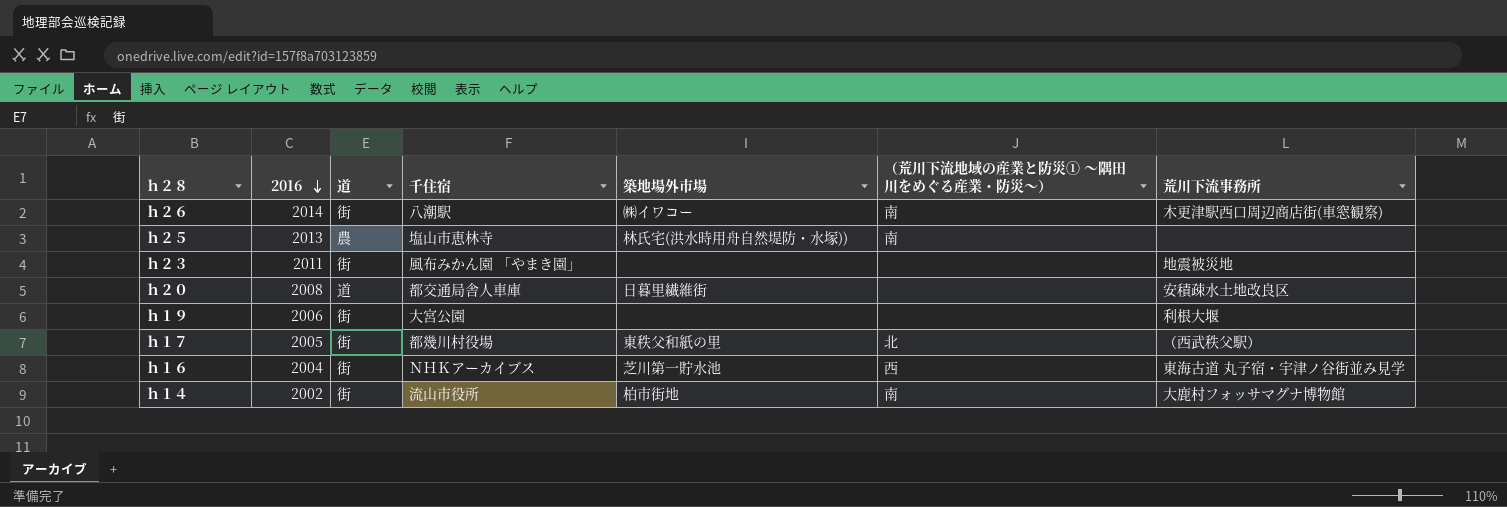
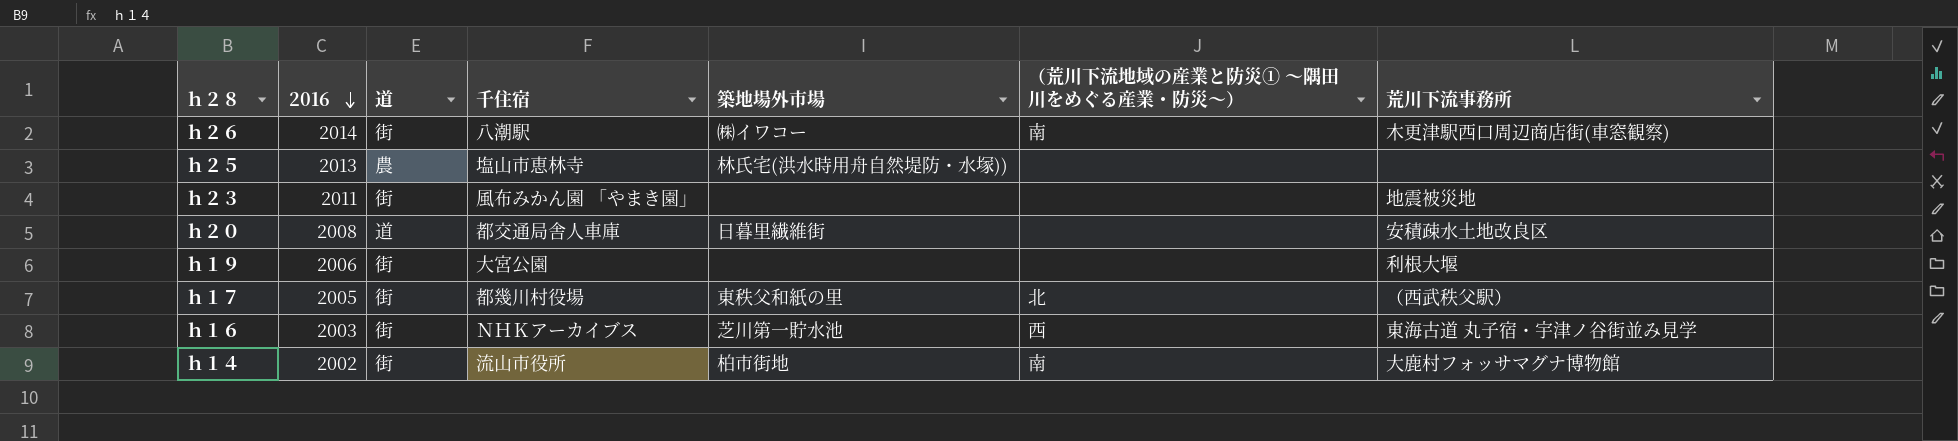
ｈ２５ | （荒川下流地域の産業と防災① ～隅田川をめぐる産業・防災～）: 南 -> none
ｈ１６ | 2016: 2004 -> 2003

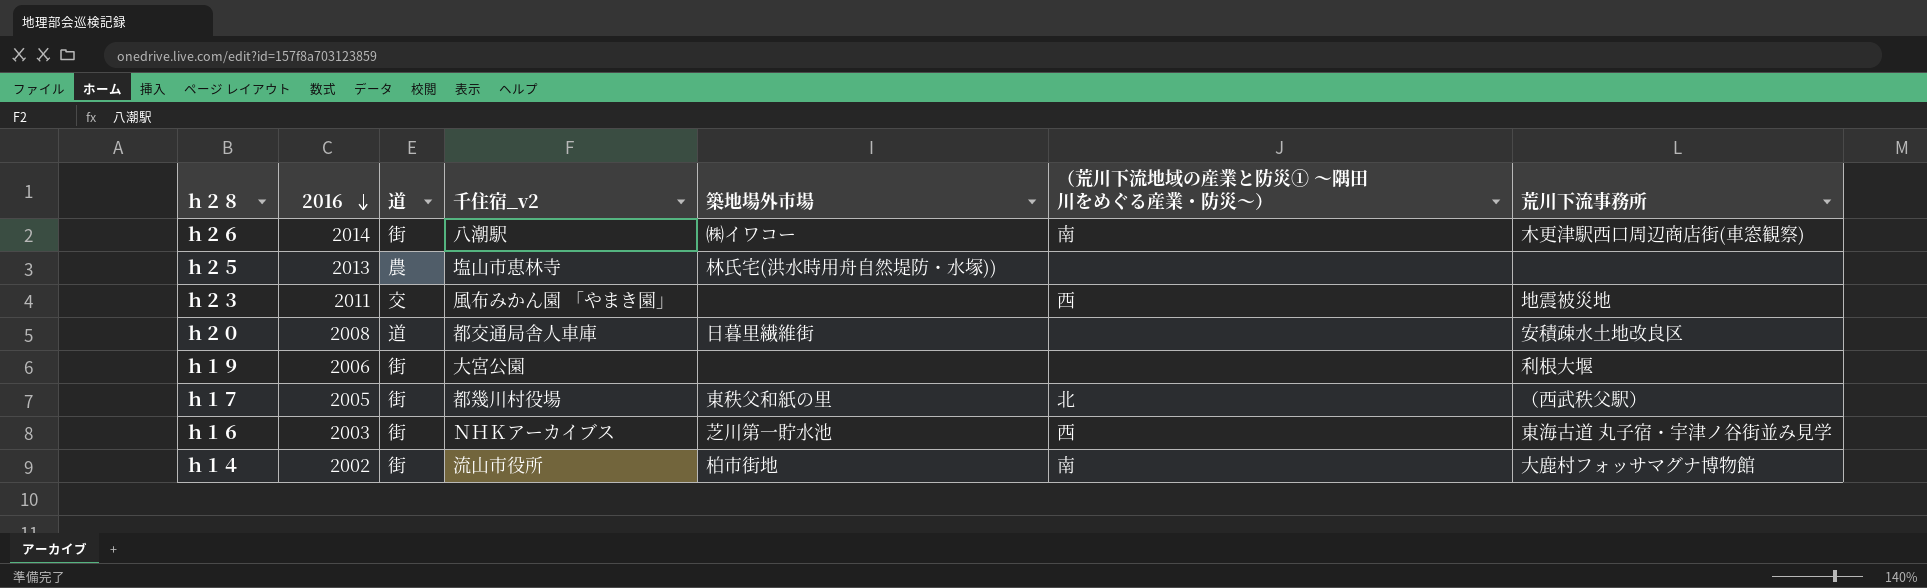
column name: 千住宿 -> 千住宿_v2
ｈ２３ | 道: 街 -> 交
ｈ２３ | （荒川下流地域の産業と防災① ～隅田川をめぐる産業・防災～）: none -> 西

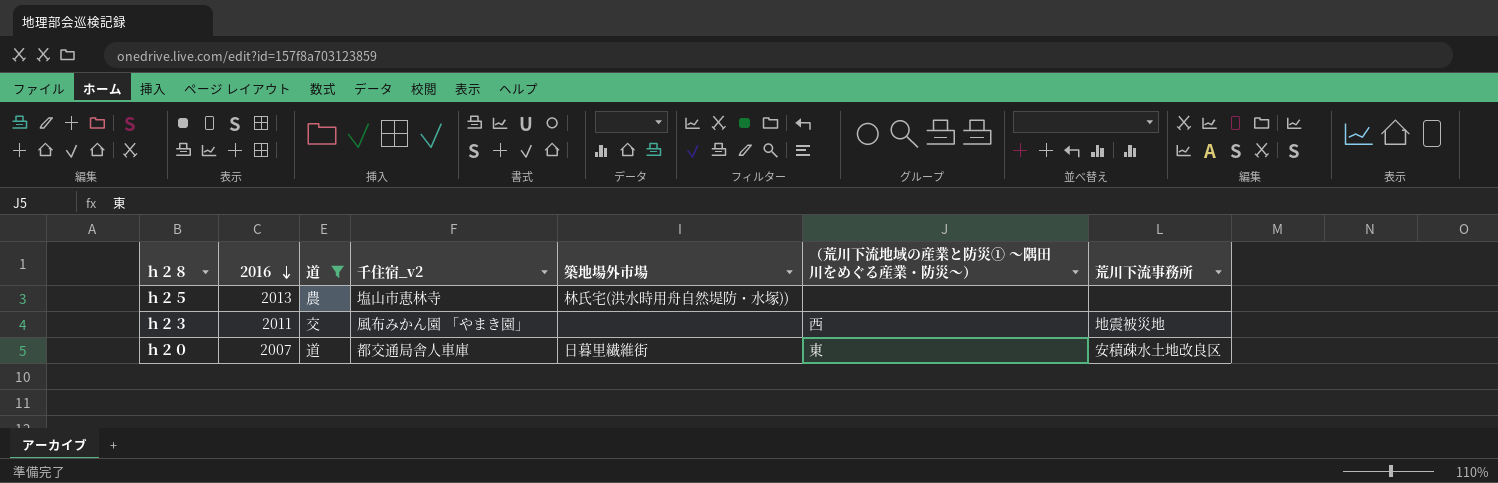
filter: none -> 道 != 街
ｈ２０ | 2016: 2008 -> 2007
ｈ２０ | （荒川下流地域の産業と防災① ～隅田川をめぐる産業・防災～）: none -> 東

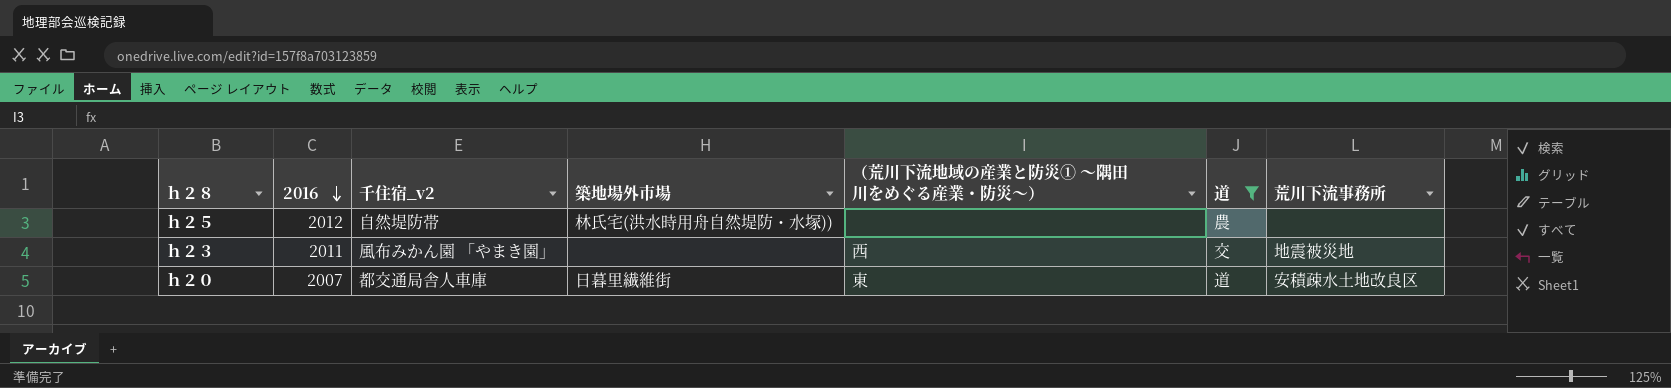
column 道 | position: 3 -> 6
ｈ２５ | 2016: 2013 -> 2012
ｈ２５ | 千住宿_v2: 塩山市恵林寺 -> 自然堤防帯

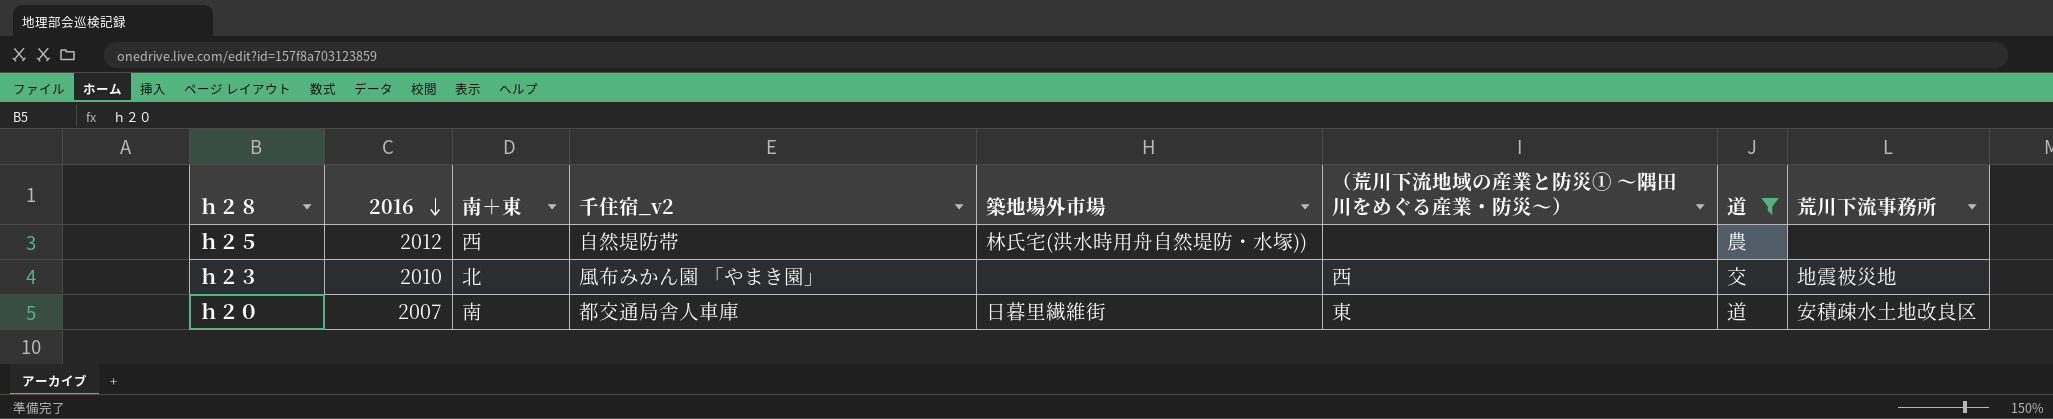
column 南＋東 | position: none -> 3
ｈ２３ | 2016: 2011 -> 2010

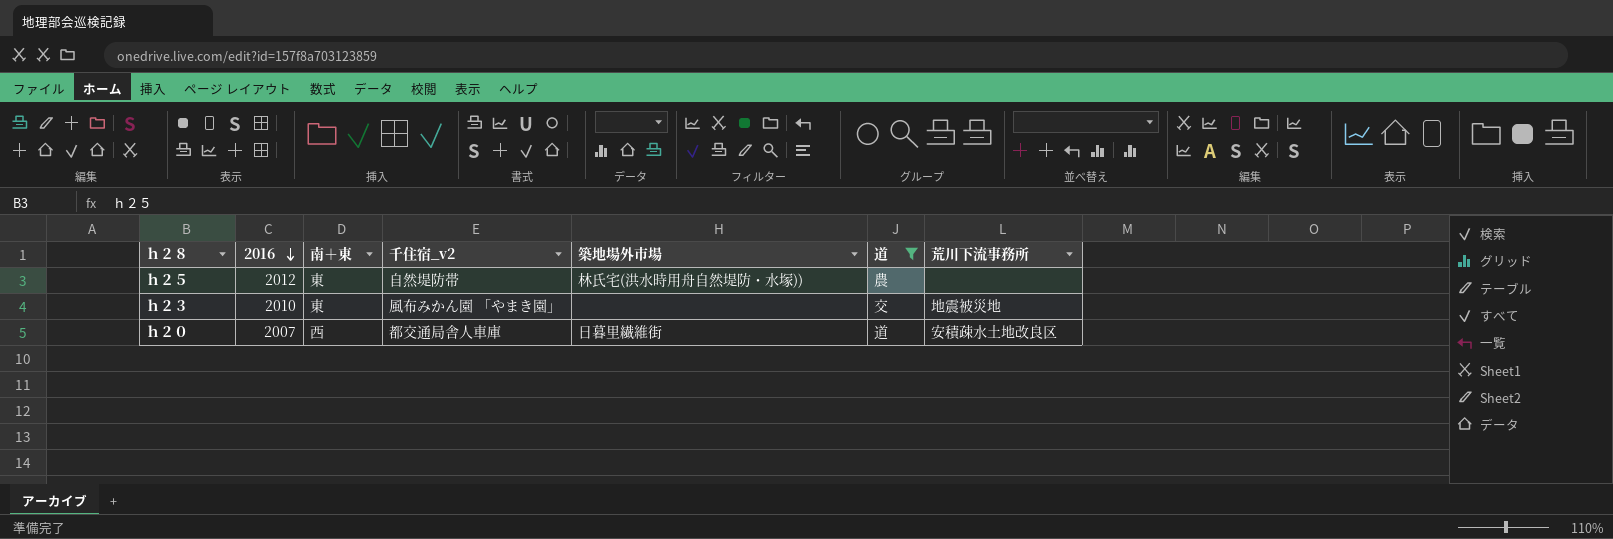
column （荒川下流地域の産業と防災① ～隅田川をめぐる産業・防災～） | position: 6 -> none
ｈ２５ | 南＋東: 西 -> 東
ｈ２３ | 南＋東: 北 -> 東
ｈ２０ | 南＋東: 南 -> 西

